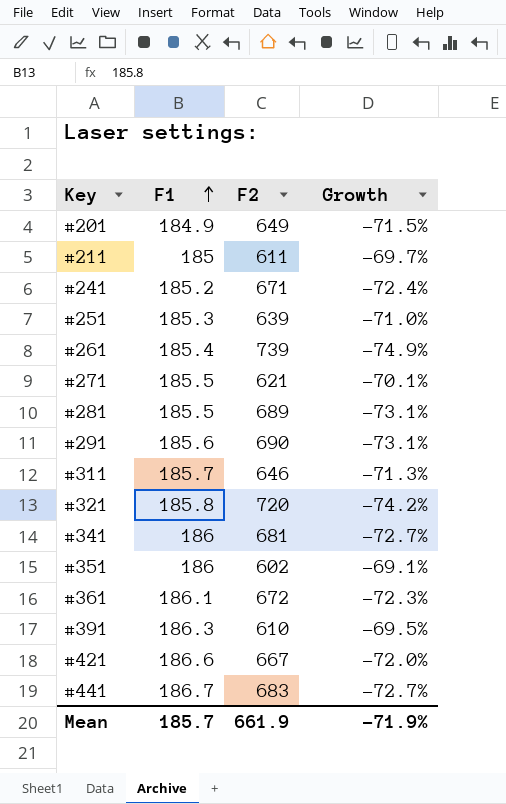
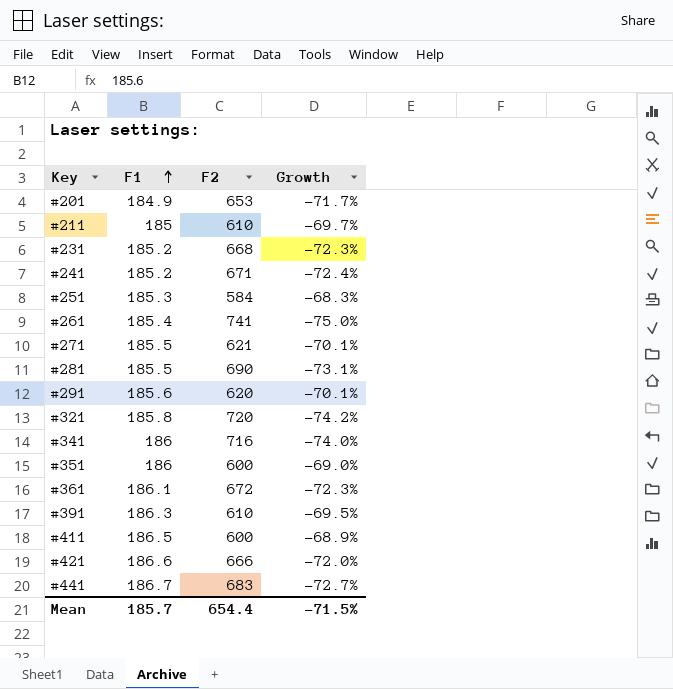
row #311: 185.7 | 646 | -71.3% -> none
#201 | F2: 649 -> 653
#201 | Growth: -71.5% -> -71.7%
#211 | F2: 611 -> 610
row #231: none -> 185.2 | 668 | -72.3%
#251 | F2: 639 -> 584
#251 | Growth: -71.0% -> -68.3%
#261 | F2: 739 -> 741
#261 | Growth: -74.9% -> -75.0%
#281 | F2: 689 -> 690
#291 | F2: 690 -> 620
#291 | Growth: -73.1% -> -70.1%
#341 | F2: 681 -> 716
#341 | Growth: -72.7% -> -74.0%
#351 | F2: 602 -> 600
#351 | Growth: -69.1% -> -69.0%
row #411: none -> 186.5 | 600 | -68.9%
#421 | F2: 667 -> 666
Mean | F2: 661.9 -> 654.4
Mean | Growth: -71.9% -> -71.5%

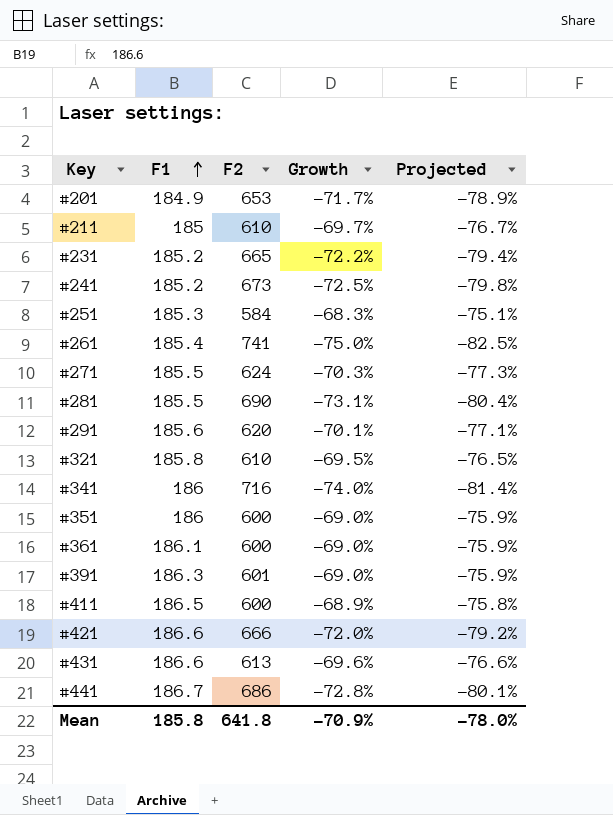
column Projected | formula: none -> [Growth] * 1.1
#231 | F2: 668 -> 665
#231 | Growth: -72.3% -> -72.2%
#241 | F2: 671 -> 673
#241 | Growth: -72.4% -> -72.5%
#271 | F2: 621 -> 624
#271 | Growth: -70.1% -> -70.3%
#321 | F2: 720 -> 610
#321 | Growth: -74.2% -> -69.5%
#361 | F2: 672 -> 600
#361 | Growth: -72.3% -> -69.0%
#391 | F2: 610 -> 601
#391 | Growth: -69.5% -> -69.0%
row #431: none -> 186.6 | 613 | -69.6% | -76.6%
#441 | F2: 683 -> 686
#441 | Growth: -72.7% -> -72.8%
Mean | F1: 185.7 -> 185.8
Mean | F2: 654.4 -> 641.8
Mean | Growth: -71.5% -> -70.9%

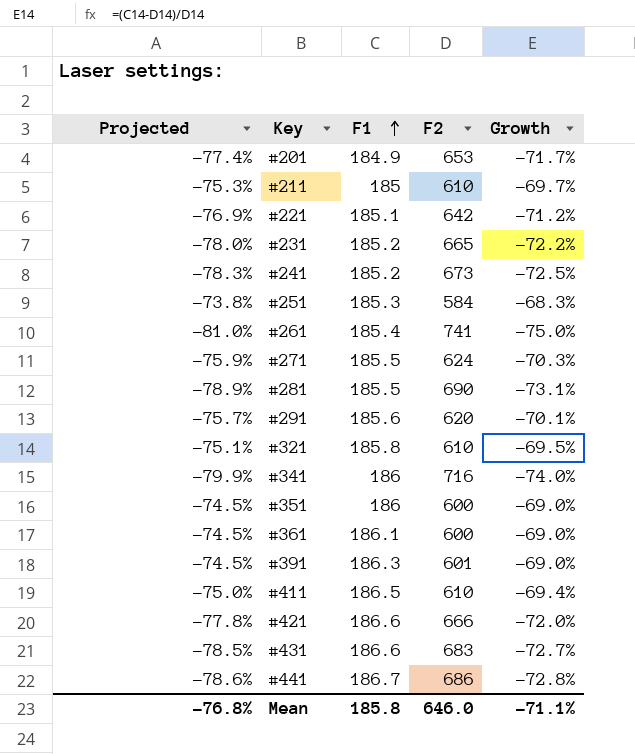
column Projected | formula: [Growth] * 1.1 -> [Growth] * 1.08
column Projected | position: 5 -> 1
row #221: none -> -76.9% | 185.1 | 642 | -71.2%
#411 | F2: 600 -> 610
#411 | Growth: -68.9% -> -69.4%
#431 | F2: 613 -> 683
#431 | Growth: -69.6% -> -72.7%
Mean | Projected: -78.0% -> -76.8%
Mean | F2: 641.8 -> 646.0
Mean | Growth: -70.9% -> -71.1%

